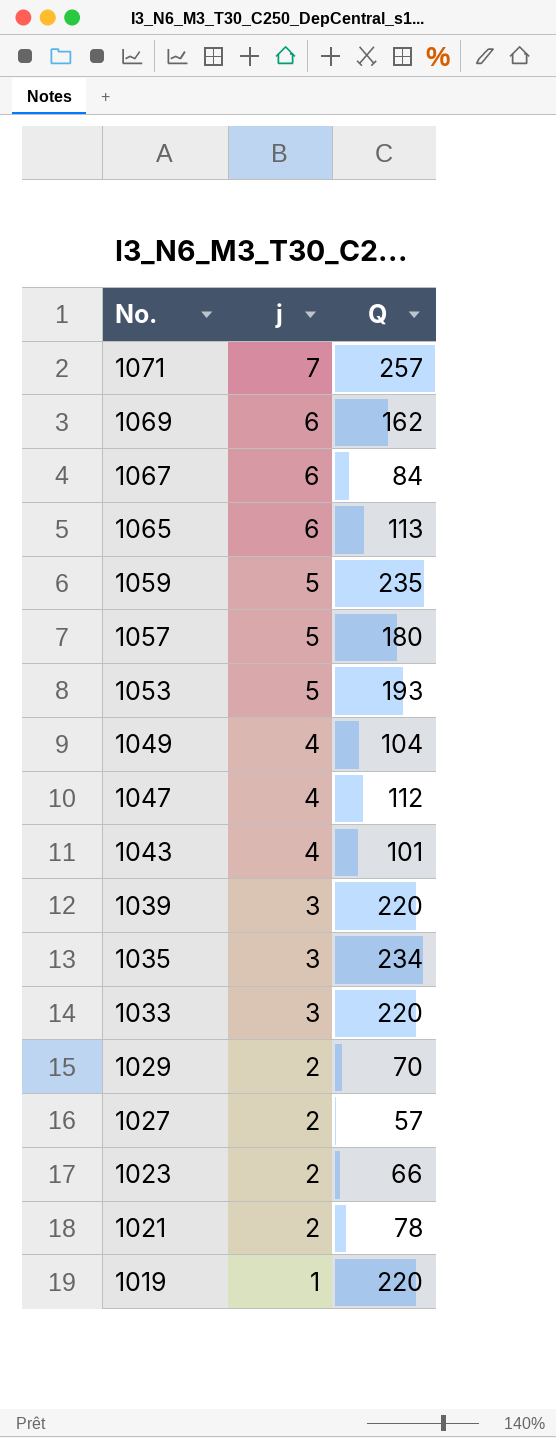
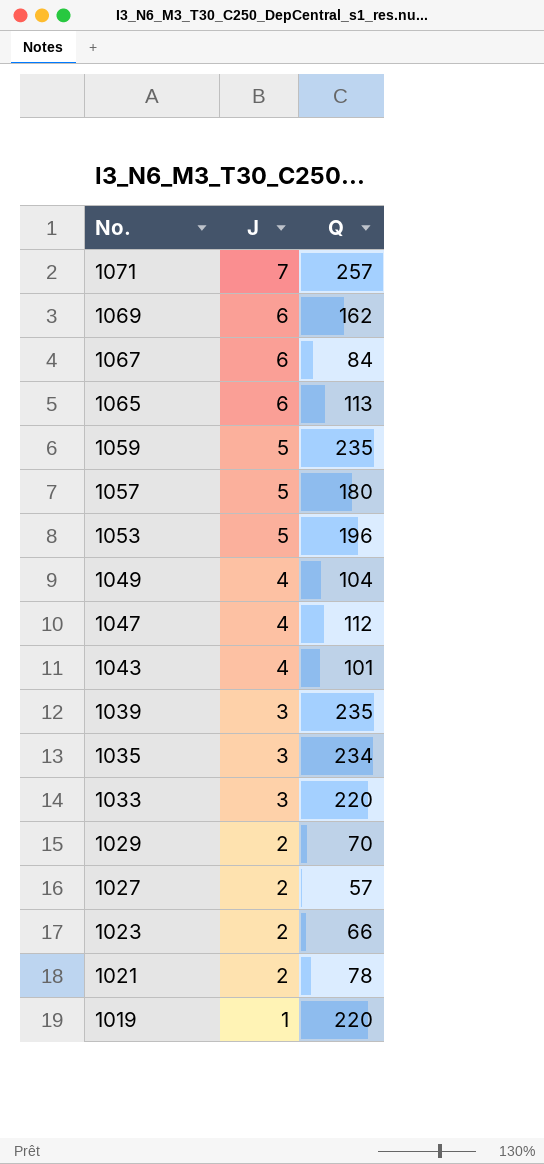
column name: j -> J
1053 | Q: 193 -> 196
1039 | Q: 220 -> 235

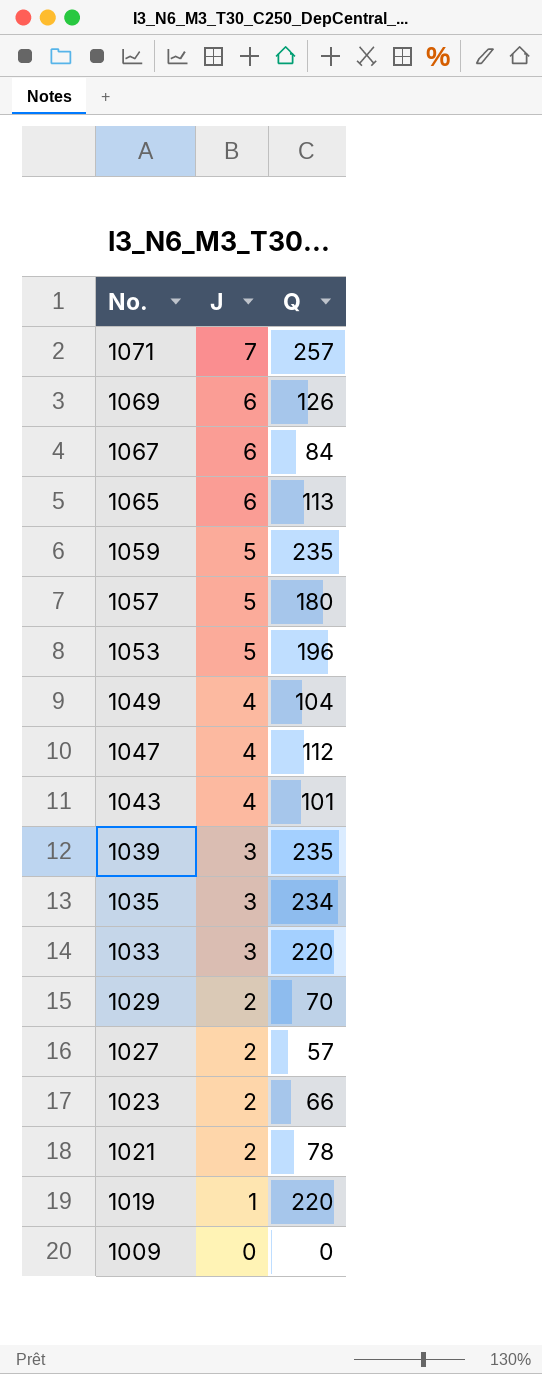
1069 | Q: 162 -> 126
row 1009: none -> 0 | 0

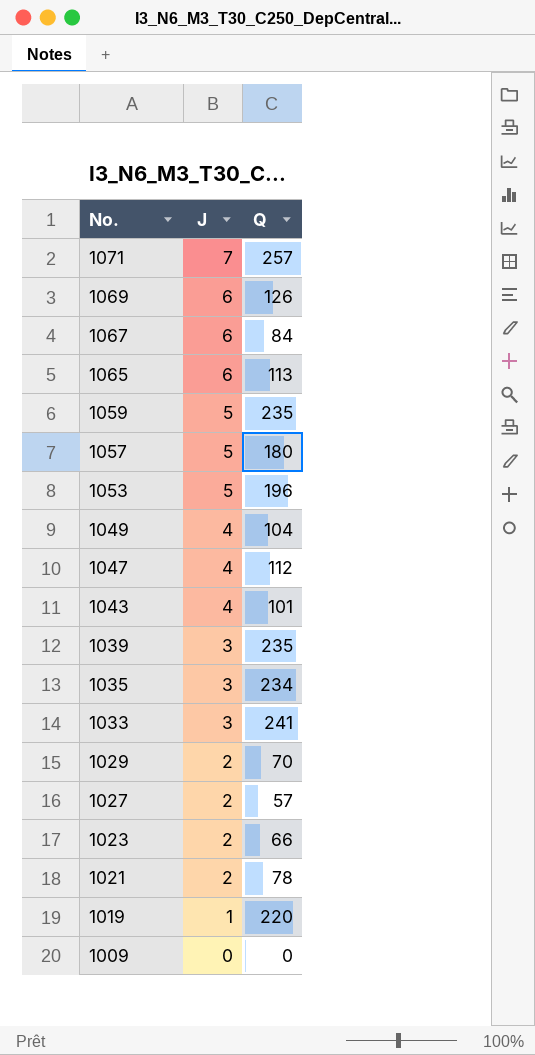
1033 | Q: 220 -> 241

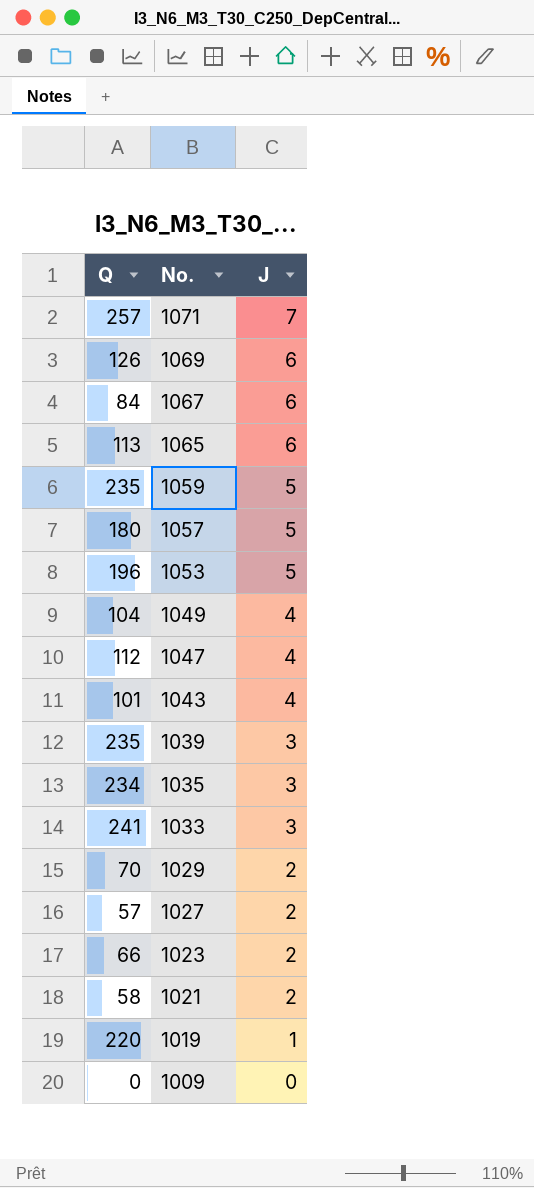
column Q | position: 3 -> 1
1021 | Q: 78 -> 58

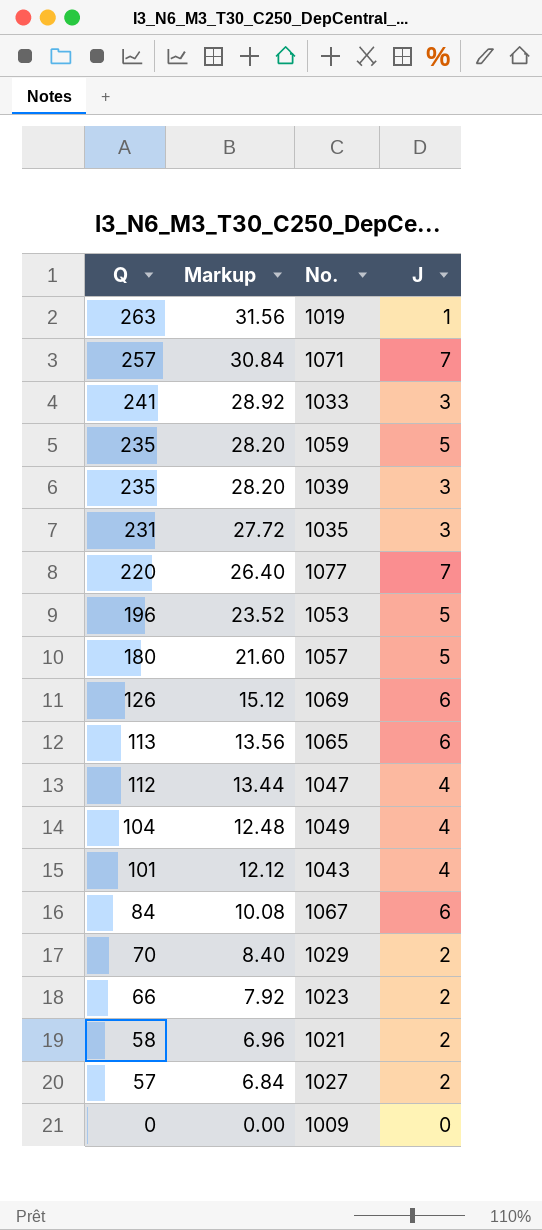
row order: No. descending -> Q descending
column Markup | formula: none -> [Q] * 0.12
1019 | Q: 220 -> 263
1035 | Q: 234 -> 231
row 1077: none -> 220 | 26.40 | 7

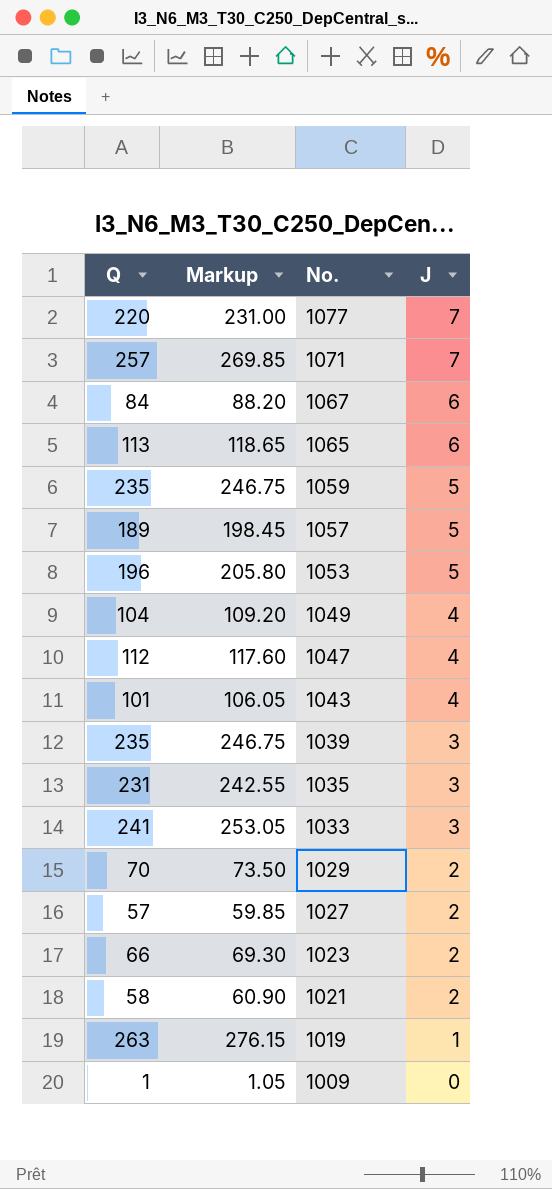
row order: Q descending -> No. descending
column Markup | formula: [Q] * 0.12 -> [Q] * 1.05
row 1069: 126 | 15.12 | 6 -> none
1057 | Q: 180 -> 189
1009 | Q: 0 -> 1

